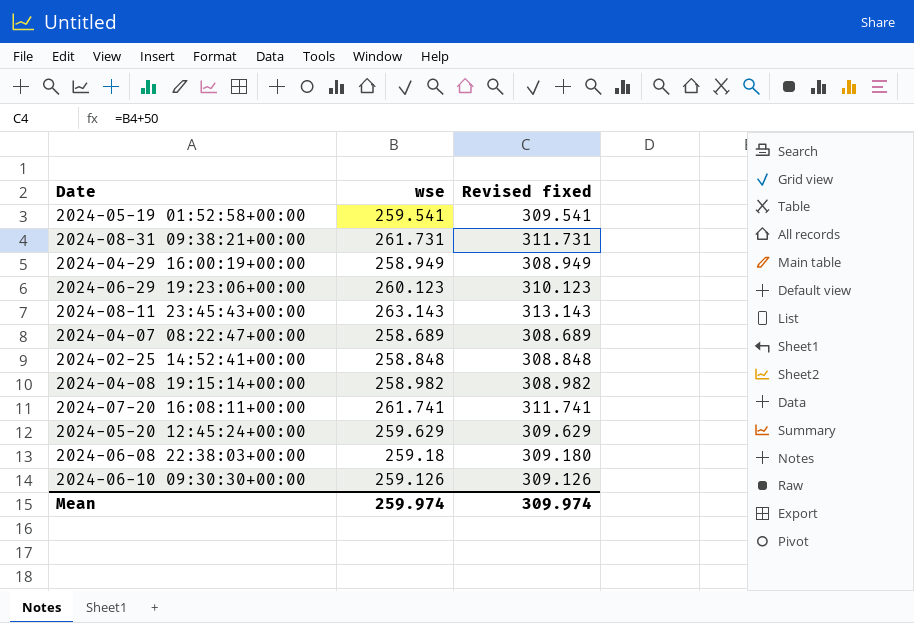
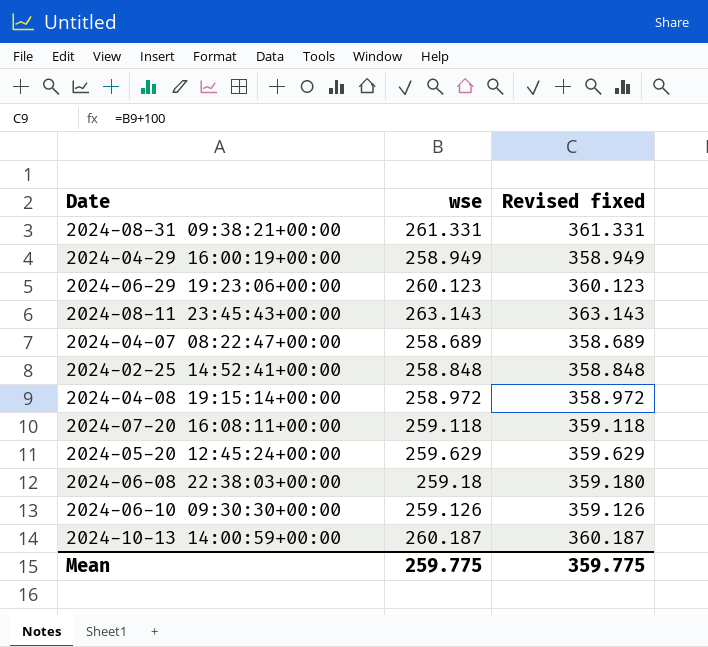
column Revised fixed | formula: [wse] + 50 -> [wse] + 100
row 2024-05-19 01:52:58+00:00: 259.541 | 309.541 -> none
2024-08-31 09:38:21+00:00 | wse: 261.731 -> 261.331
2024-04-08 19:15:14+00:00 | wse: 258.982 -> 258.972
2024-07-20 16:08:11+00:00 | wse: 261.741 -> 259.118
row 2024-10-13 14:00:59+00:00: none -> 260.187 | 360.187
Mean | wse: 259.974 -> 259.775
Mean | Revised fixed: 309.974 -> 359.775

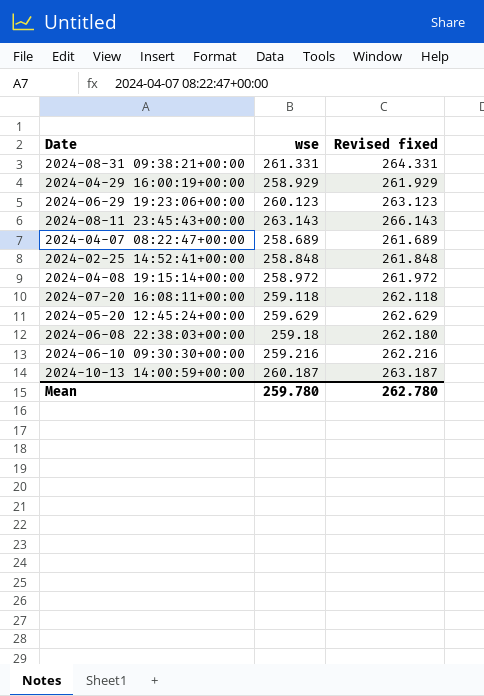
column Revised fixed | formula: [wse] + 100 -> [wse] + 3
2024-04-29 16:00:19+00:00 | wse: 258.949 -> 258.929
2024-06-10 09:30:30+00:00 | wse: 259.126 -> 259.216
Mean | wse: 259.775 -> 259.780
Mean | Revised fixed: 359.775 -> 262.780

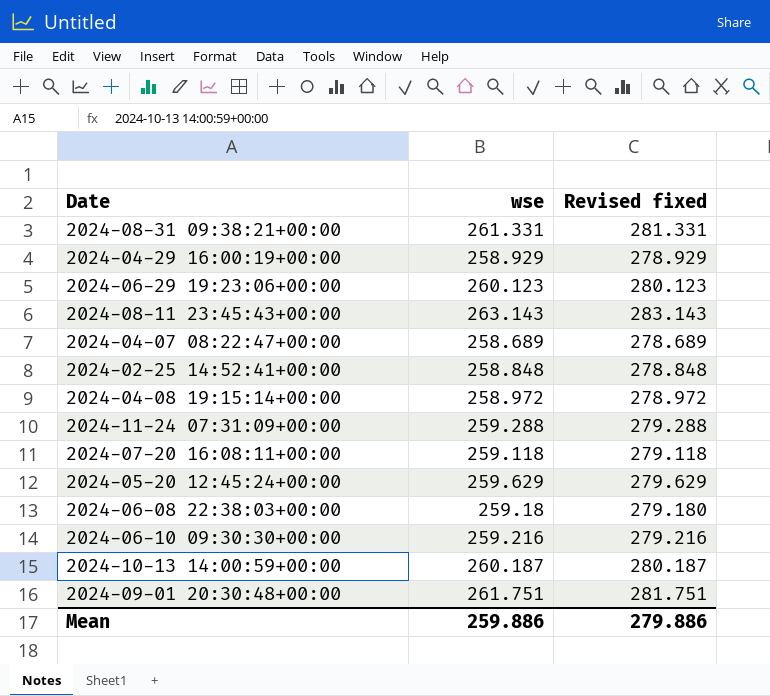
column Revised fixed | formula: [wse] + 3 -> [wse] + 20
row 2024-11-24 07:31:09+00:00: none -> 259.288 | 279.288
row 2024-09-01 20:30:48+00:00: none -> 261.751 | 281.751
Mean | wse: 259.780 -> 259.886
Mean | Revised fixed: 262.780 -> 279.886

